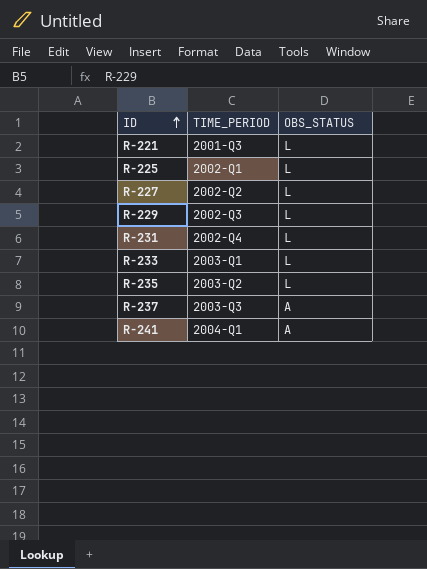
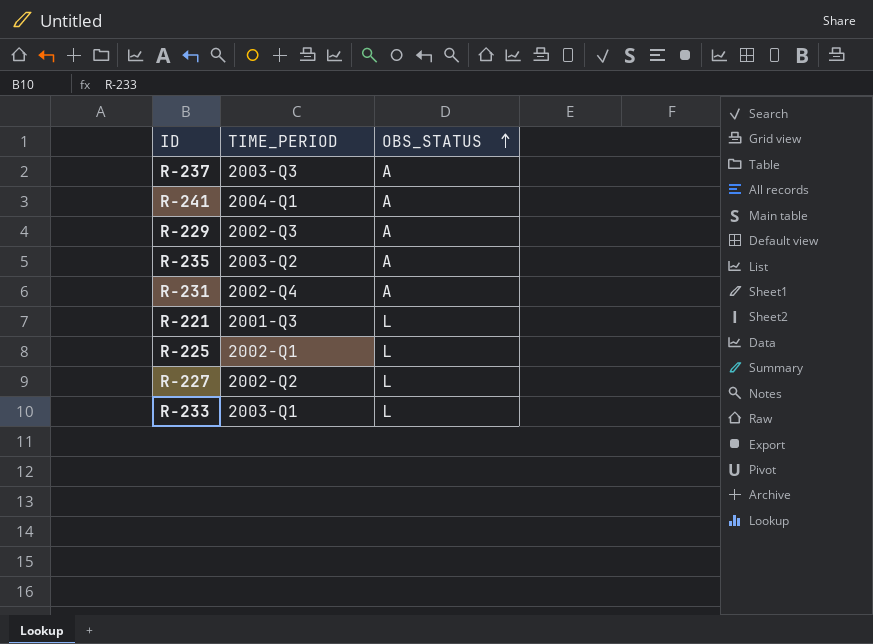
row order: ID ascending -> OBS_STATUS ascending
R-229 | OBS_STATUS: L -> A
R-235 | OBS_STATUS: L -> A
R-231 | OBS_STATUS: L -> A

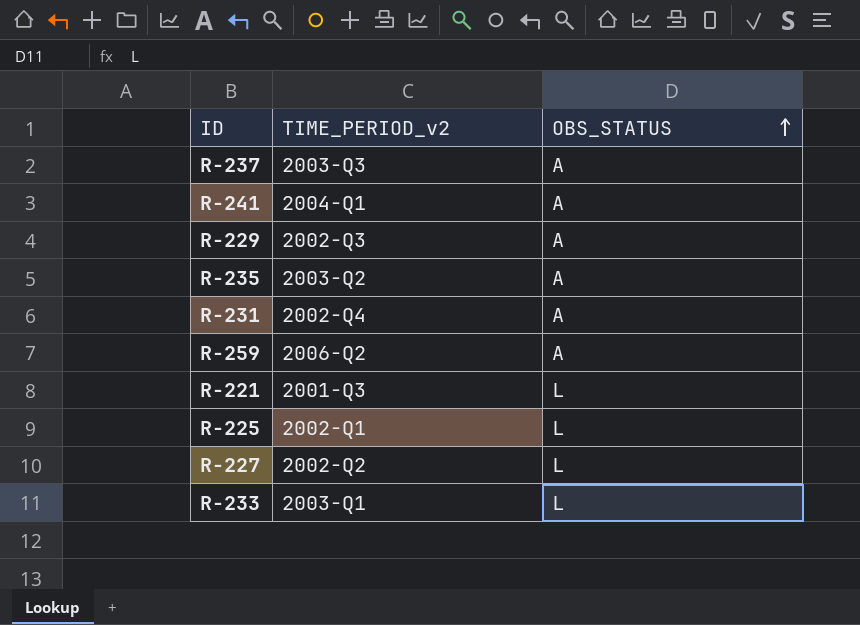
column name: TIME_PERIOD -> TIME_PERIOD_v2
row R-259: none -> 2006-Q2 | A

